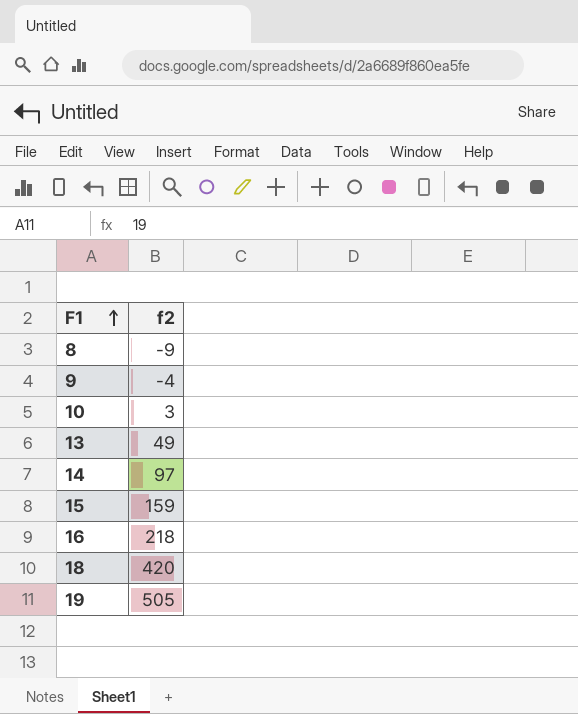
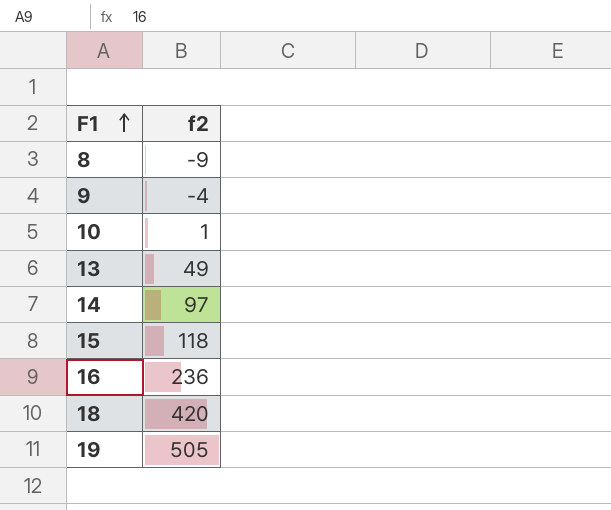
10 | f2: 3 -> 1
15 | f2: 159 -> 118
16 | f2: 218 -> 236

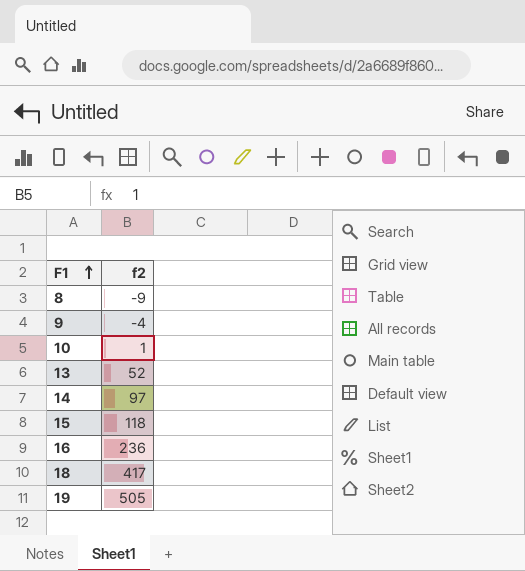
13 | f2: 49 -> 52
18 | f2: 420 -> 417

